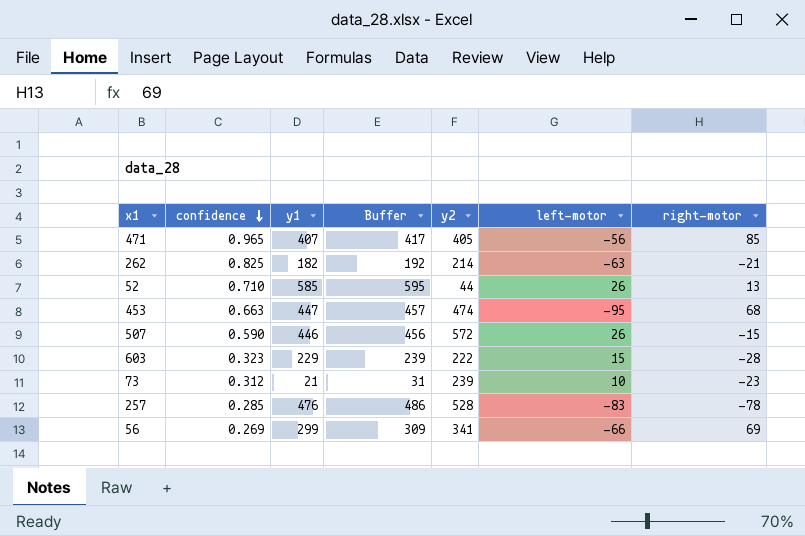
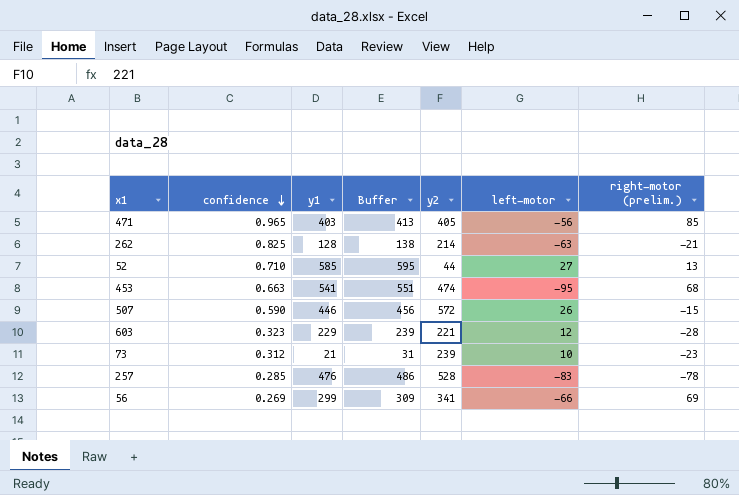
column name: right-motor -> right-motor (prelim.)
471 | y1: 407 -> 403
471 | Buffer: 417 -> 413
262 | y1: 182 -> 128
262 | Buffer: 192 -> 138
52 | left-motor: 26 -> 27
453 | y1: 447 -> 541
453 | Buffer: 457 -> 551
603 | y2: 222 -> 221
603 | left-motor: 15 -> 12

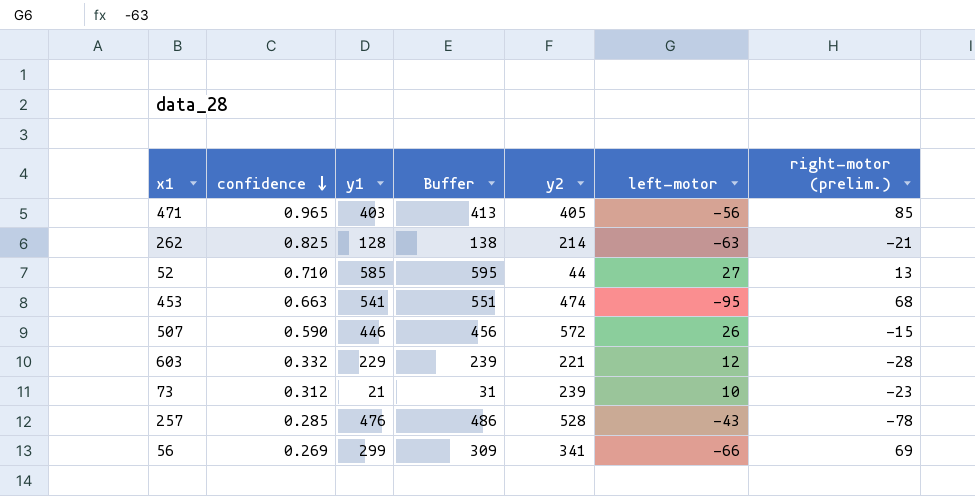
603 | confidence: 0.323 -> 0.332
257 | left-motor: -83 -> -43

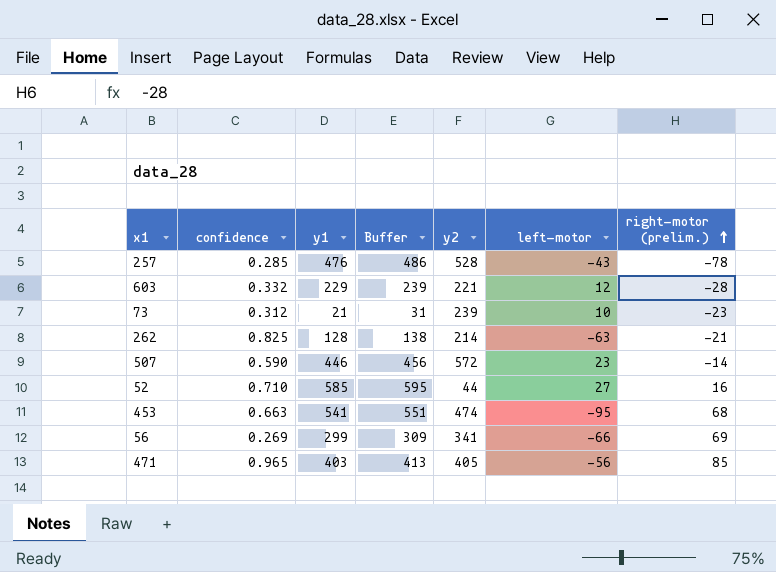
row order: confidence descending -> right-motor (prelim.) ascending
507 | left-motor: 26 -> 23
507 | right-motor (prelim.): -15 -> -14
52 | right-motor (prelim.): 13 -> 16

